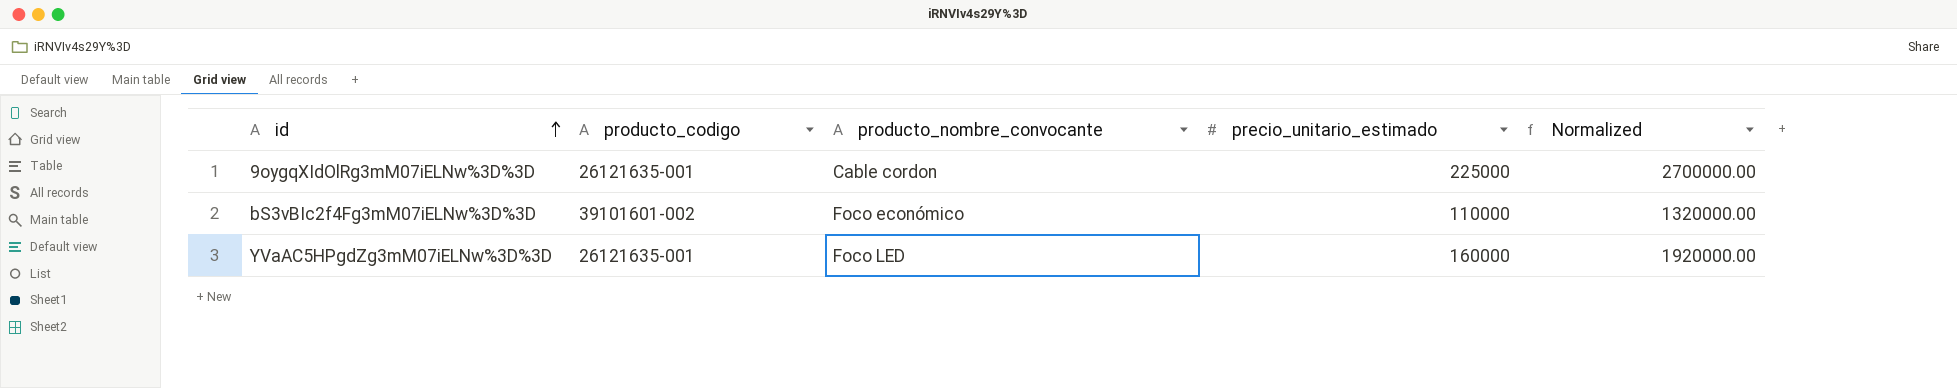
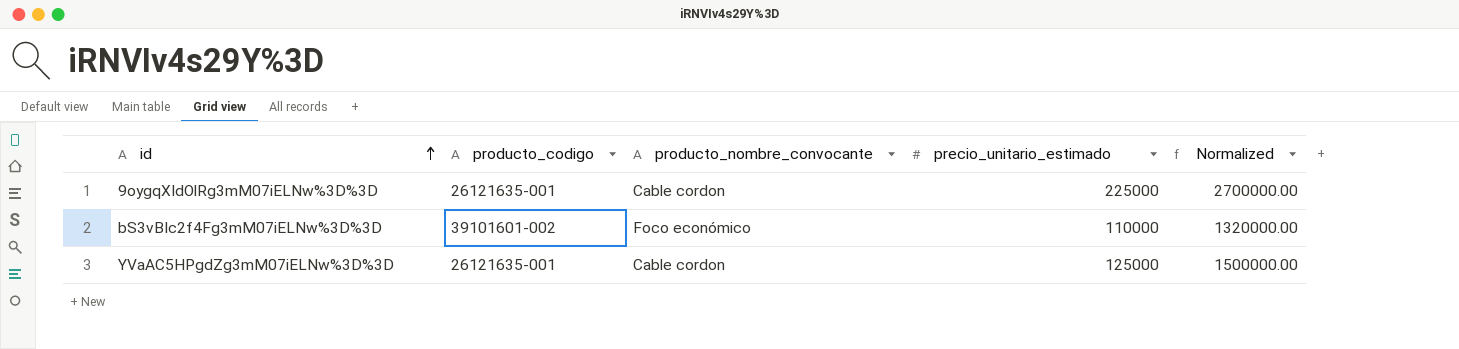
YVaAC5HPgdZg3mM07iELNw%3D%3D | producto_nombre_convocante: Foco LED -> Cable cordon
YVaAC5HPgdZg3mM07iELNw%3D%3D | precio_unitario_estimado: 160000 -> 125000
YVaAC5HPgdZg3mM07iELNw%3D%3D | Normalized: 1920000.00 -> 1500000.00

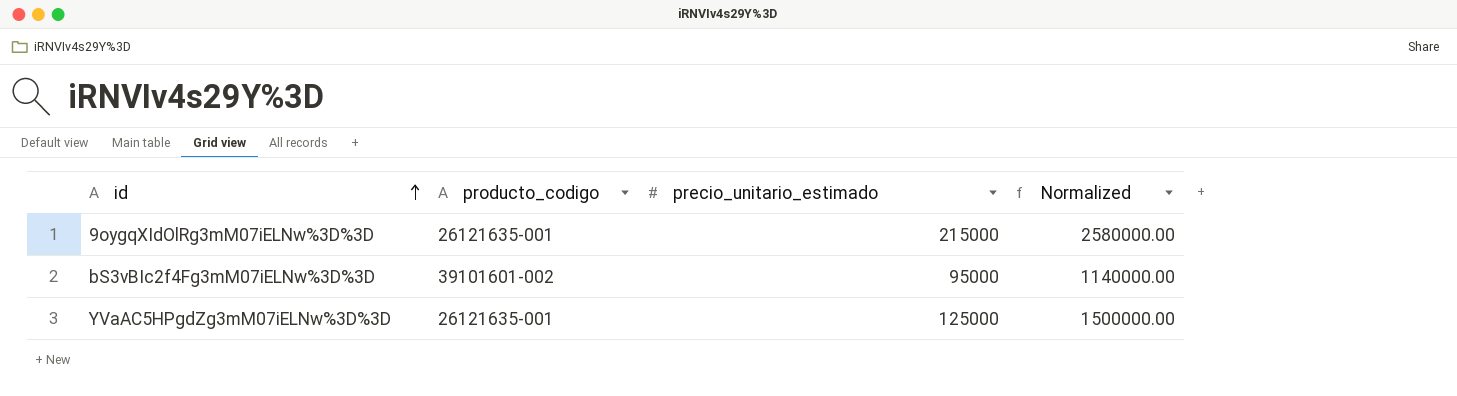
column producto_nombre_convocante | position: 3 -> none
9oygqXIdOlRg3mM07iELNw%3D%3D | precio_unitario_estimado: 225000 -> 215000
9oygqXIdOlRg3mM07iELNw%3D%3D | Normalized: 2700000.00 -> 2580000.00
bS3vBIc2f4Fg3mM07iELNw%3D%3D | precio_unitario_estimado: 110000 -> 95000
bS3vBIc2f4Fg3mM07iELNw%3D%3D | Normalized: 1320000.00 -> 1140000.00

